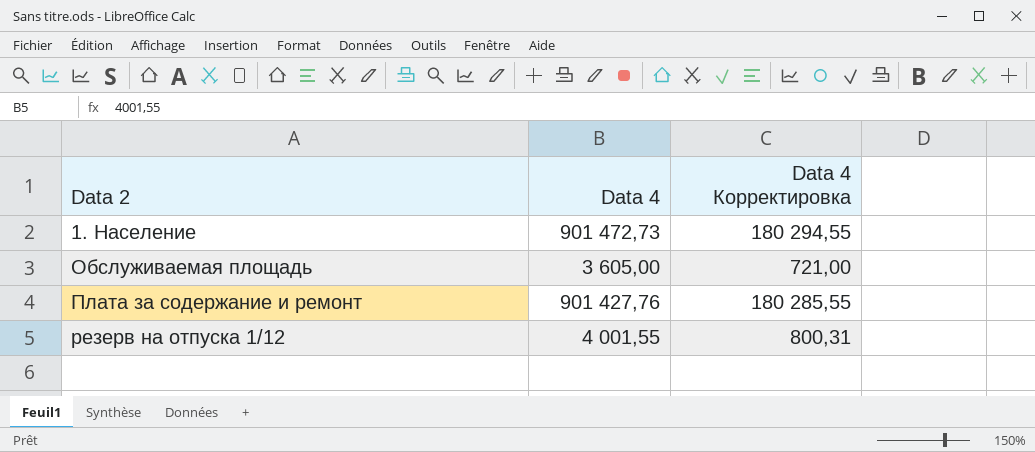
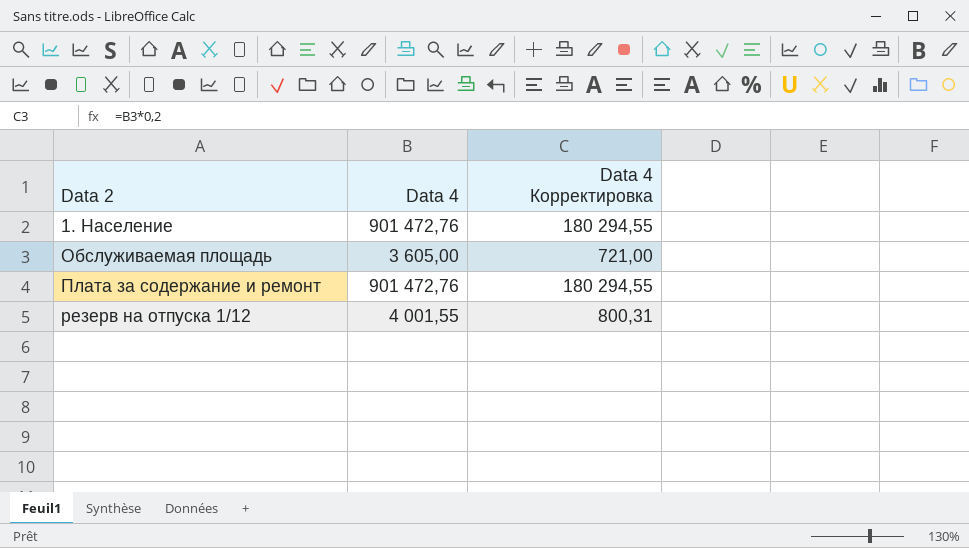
1. Население | Data 4: 901 472,73 -> 901 472,76
Плата за содержание и ремонт | Data 4: 901 427,76 -> 901 472,76
Плата за содержание и ремонт | Data 4 Корректировка: 180 285,55 -> 180 294,55

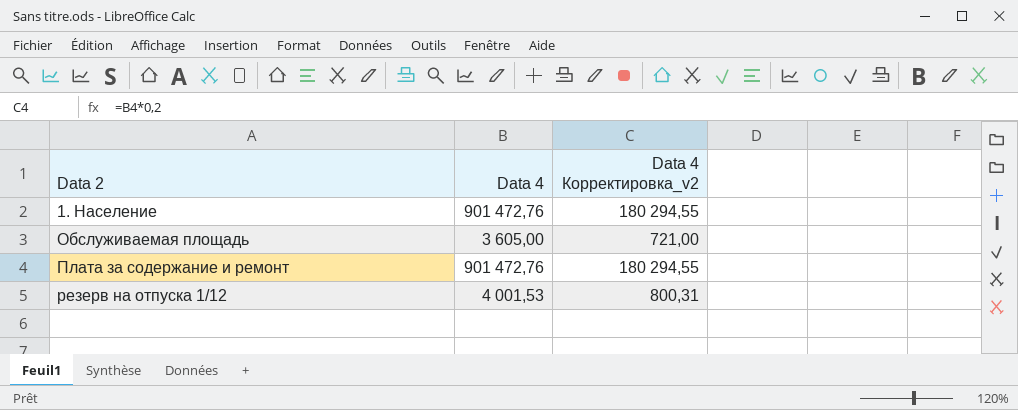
column name: Data 4 Корректировка -> Data 4 Корректировка_v2
резерв на отпуска 1/12 | Data 4: 4 001,55 -> 4 001,53

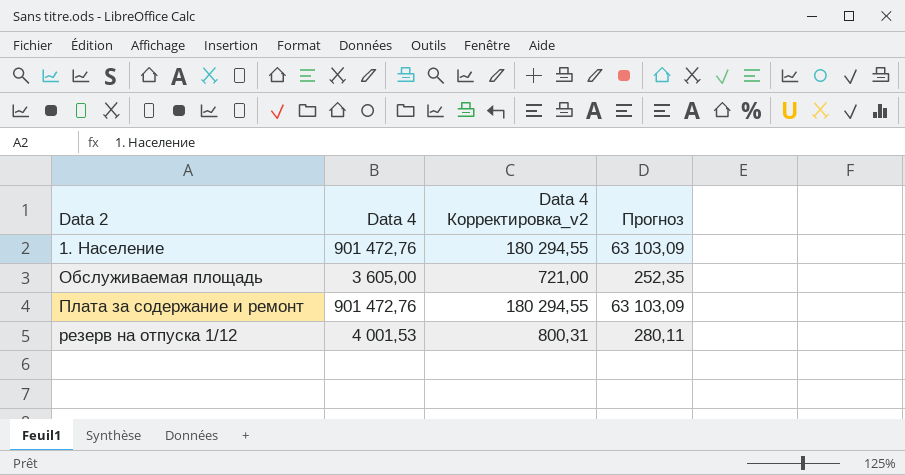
column Прогноз | formula: none -> [Data 4] * 0,07

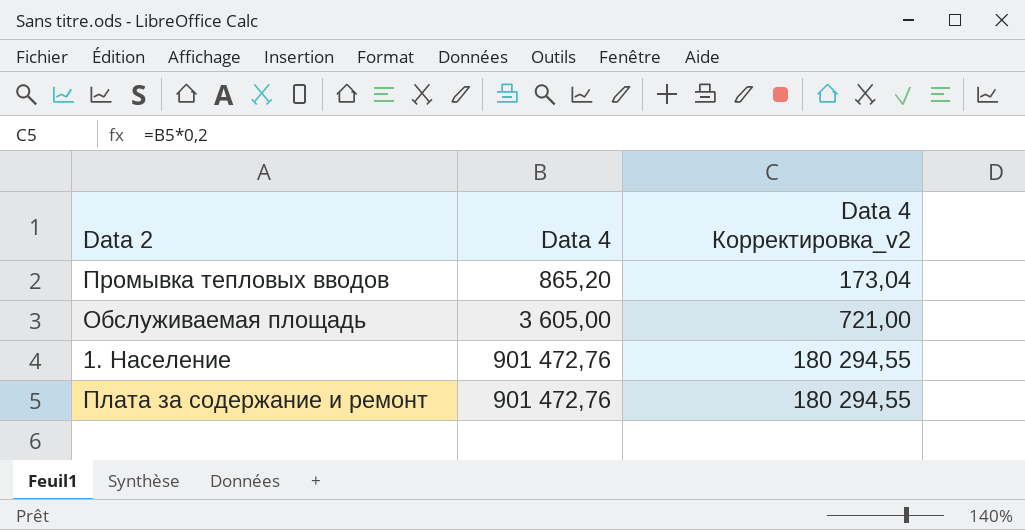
row order: Data 2 ascending -> Data 4 ascending
column Прогноз | formula: [Data 4] * 0,07 -> none
row резерв на отпуска 1/12: 4 001,53 | 800,31 | 280,11 -> none
row Промывка тепловых вводов: none -> 865,20 | 173,04

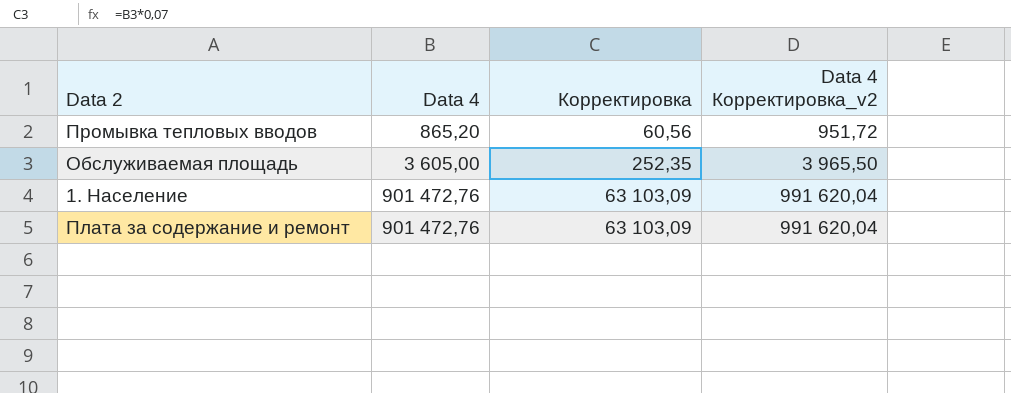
column Корректировка | formula: none -> [Data 4] * 0,07
column Data 4 Корректировка_v2 | formula: [Data 4] * 0,2 -> [Data 4] * 1,1

